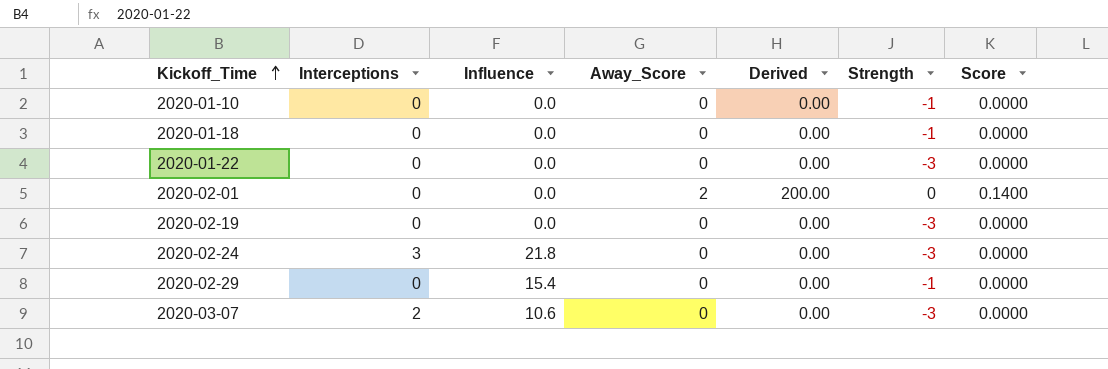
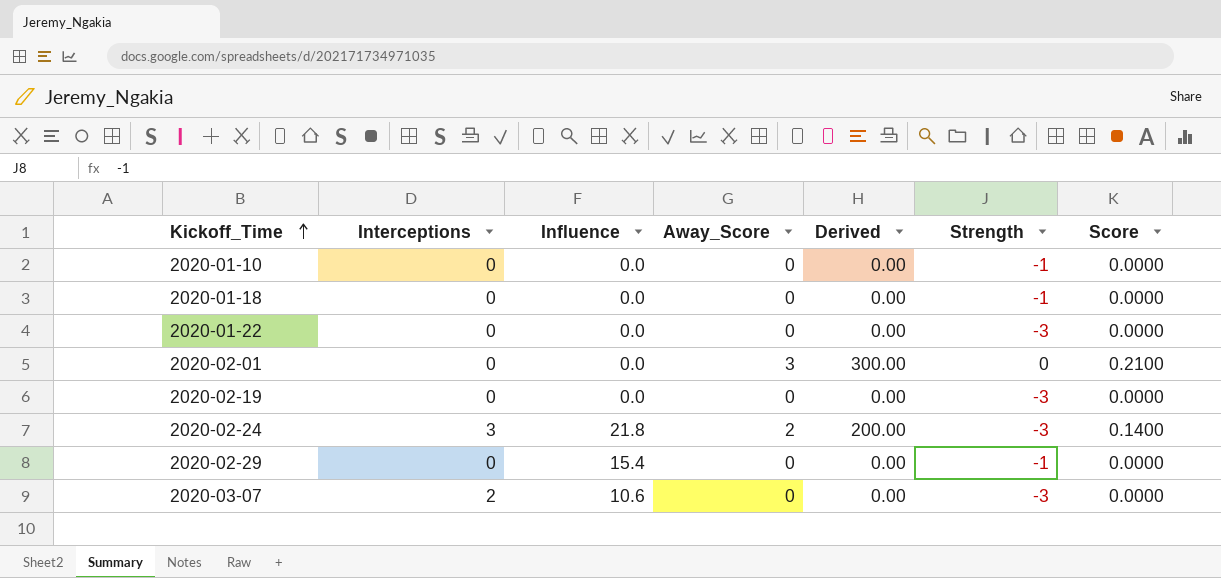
2020-02-01 | Away_Score: 2 -> 3
2020-02-01 | Derived: 200.00 -> 300.00
2020-02-01 | Score: 0.1400 -> 0.2100
2020-02-24 | Away_Score: 0 -> 2
2020-02-24 | Derived: 0.00 -> 200.00
2020-02-24 | Score: 0.0000 -> 0.1400

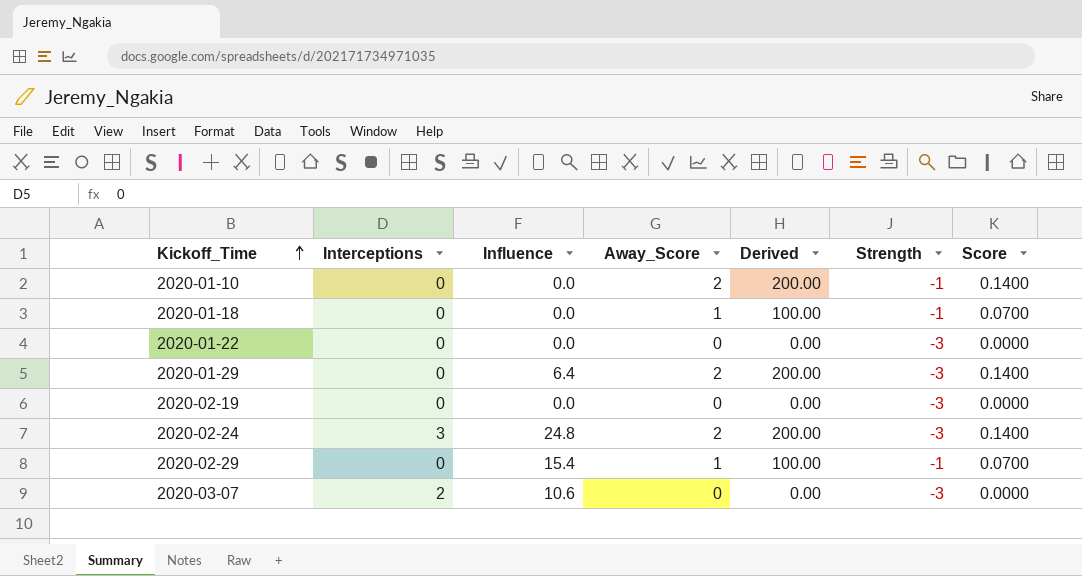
row 2020-02-01: 0 | 0.0 | 3 | 300.00 | 0 | 0.2100 -> none
2020-01-10 | Away_Score: 0 -> 2
2020-01-10 | Derived: 0.00 -> 200.00
2020-01-10 | Score: 0.0000 -> 0.1400
2020-01-18 | Away_Score: 0 -> 1
2020-01-18 | Derived: 0.00 -> 100.00
2020-01-18 | Score: 0.0000 -> 0.0700
row 2020-01-29: none -> 0 | 6.4 | 2 | 200.00 | -3 | 0.1400
2020-02-24 | Influence: 21.8 -> 24.8
2020-02-29 | Away_Score: 0 -> 1
2020-02-29 | Derived: 0.00 -> 100.00
2020-02-29 | Score: 0.0000 -> 0.0700

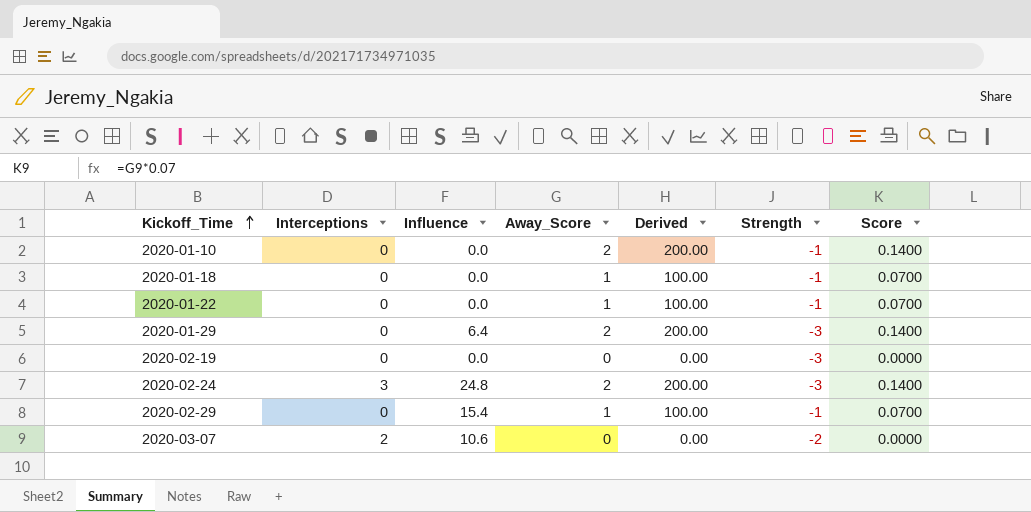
2020-01-22 | Away_Score: 0 -> 1
2020-01-22 | Derived: 0.00 -> 100.00
2020-01-22 | Strength: -3 -> -1
2020-01-22 | Score: 0.0000 -> 0.0700
2020-03-07 | Strength: -3 -> -2

